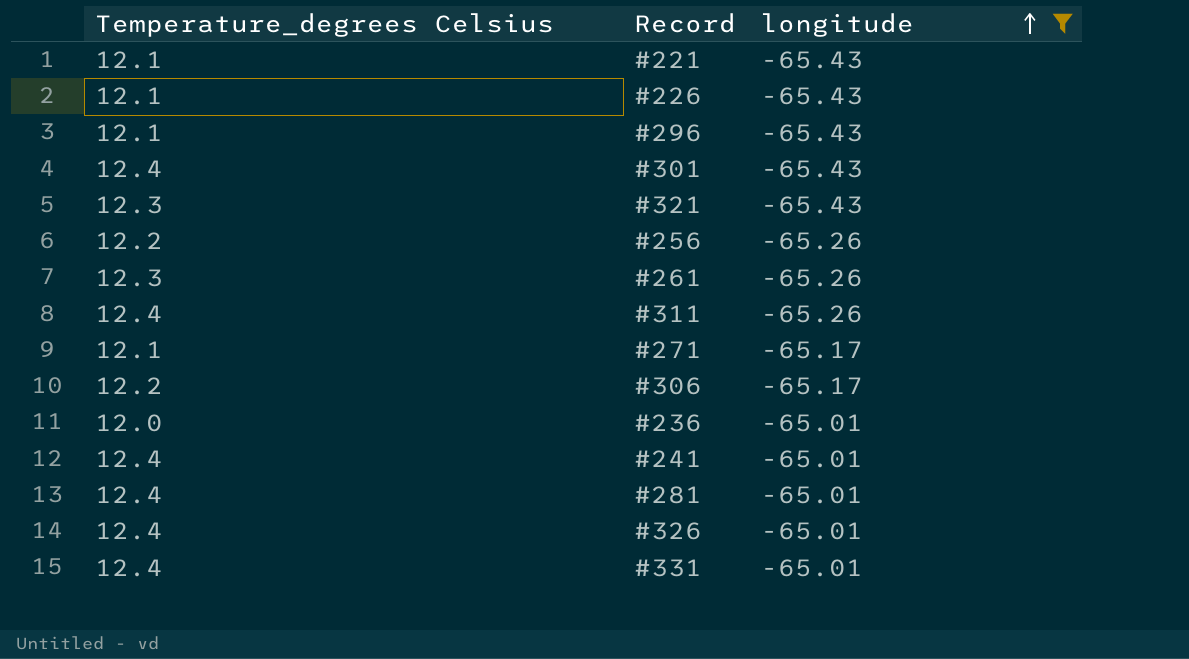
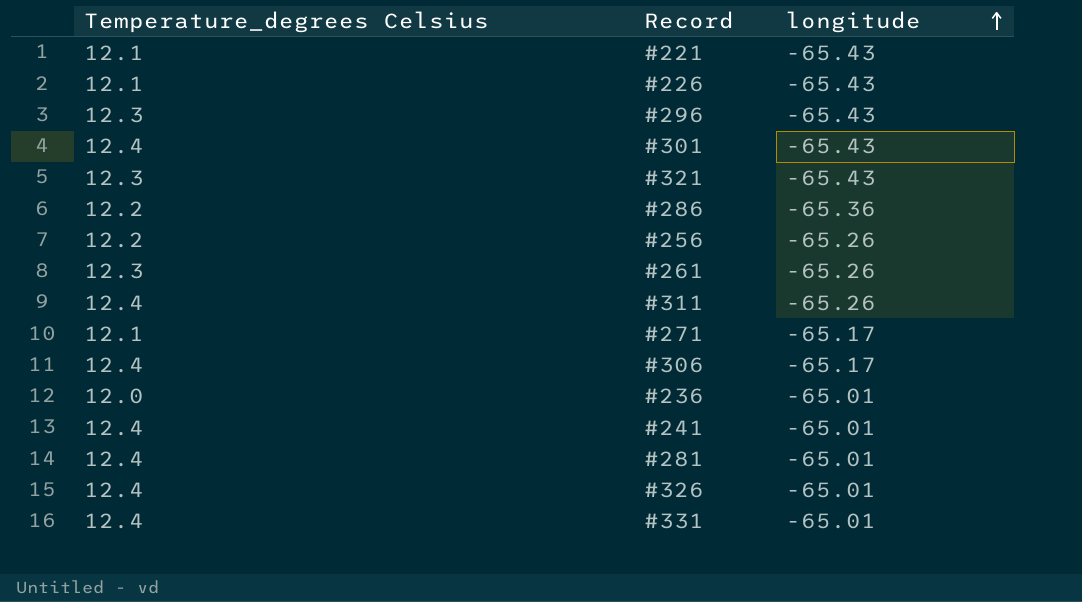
filter: longitude != -65.36 -> none
#296 | Temperature_degrees Celsius: 12.1 -> 12.3
#306 | Temperature_degrees Celsius: 12.2 -> 12.4

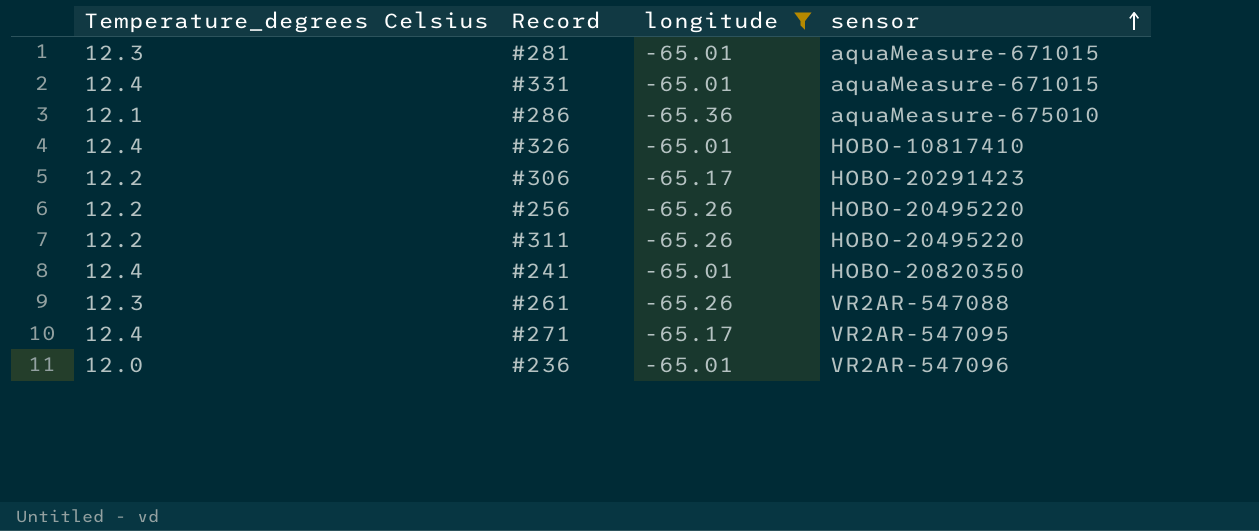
filter: none -> longitude != -65.43
row order: longitude ascending -> sensor ascending
column sensor | position: none -> 4
#281 | Temperature_degrees Celsius: 12.4 -> 12.3
#286 | Temperature_degrees Celsius: 12.2 -> 12.1
#306 | Temperature_degrees Celsius: 12.4 -> 12.2
#311 | Temperature_degrees Celsius: 12.4 -> 12.2
#271 | Temperature_degrees Celsius: 12.1 -> 12.4

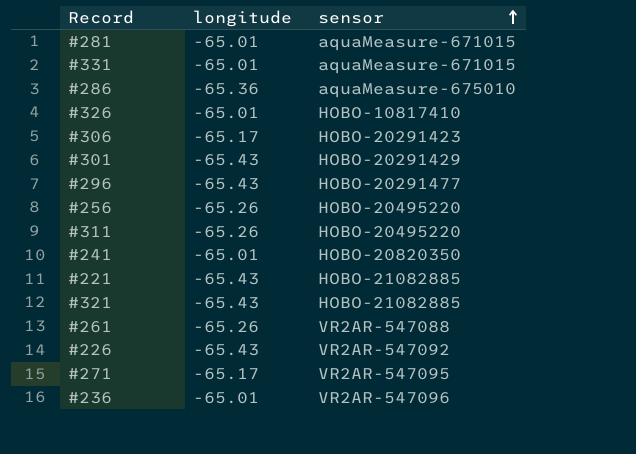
filter: longitude != -65.43 -> none
column Temperature_degrees Celsius | position: 1 -> none

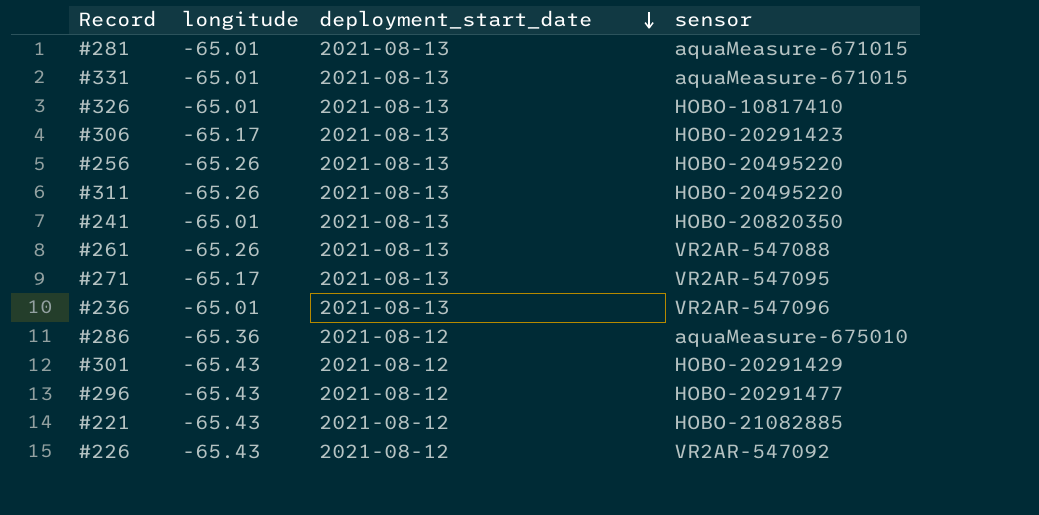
row order: sensor ascending -> deployment_start_date descending
column deployment_start_date | position: none -> 3
row #321: -65.43 | HOBO-21082885 -> none

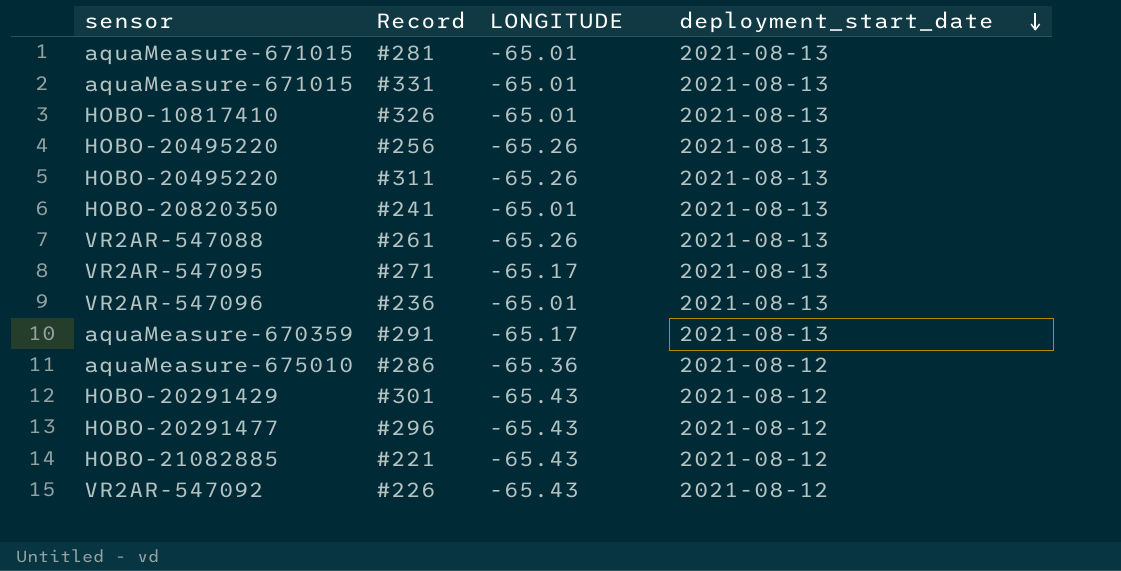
column sensor | position: 4 -> 1
column name: longitude -> LONGITUDE
row #306: -65.17 | 2021-08-13 | HOBO-20291423 -> none
row #291: none -> aquaMeasure-670359 | -65.17 | 2021-08-13

